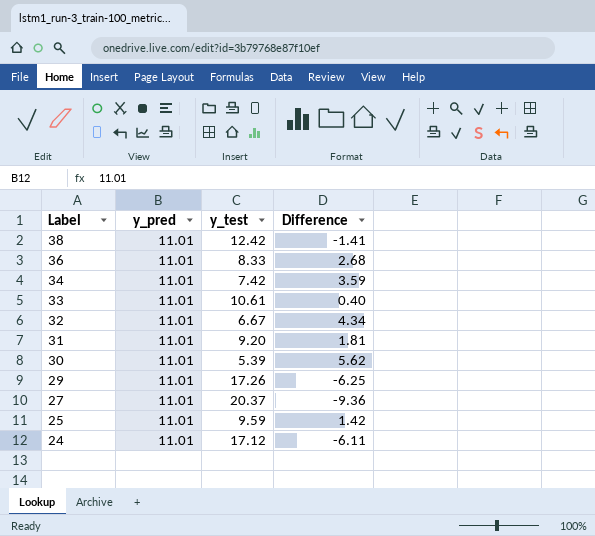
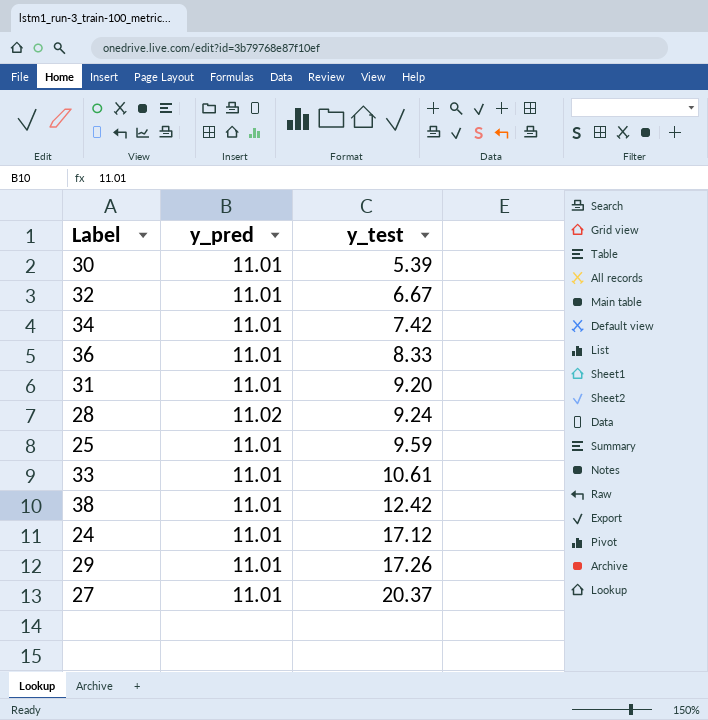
row order: Label descending -> y_test ascending
column Difference | formula: [y_pred] - [y_test] -> none
row 28: none -> 11.02 | 9.24

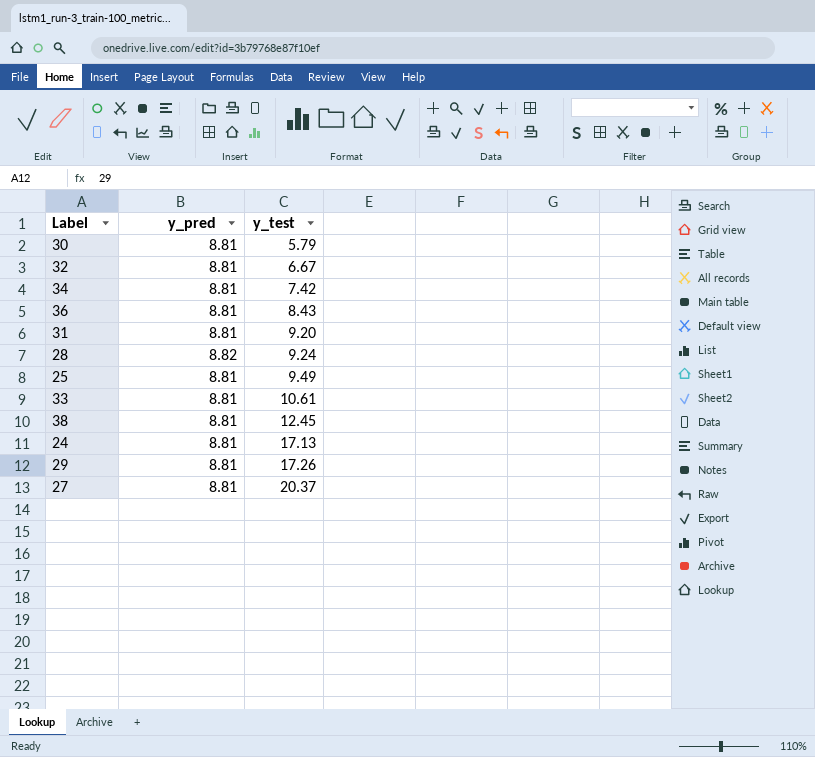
30 | y_pred: 11.01 -> 8.81
30 | y_test: 5.39 -> 5.79
32 | y_pred: 11.01 -> 8.81
34 | y_pred: 11.01 -> 8.81
36 | y_pred: 11.01 -> 8.81
36 | y_test: 8.33 -> 8.43
31 | y_pred: 11.01 -> 8.81
28 | y_pred: 11.02 -> 8.82
25 | y_pred: 11.01 -> 8.81
25 | y_test: 9.59 -> 9.49
33 | y_pred: 11.01 -> 8.81
38 | y_pred: 11.01 -> 8.81
38 | y_test: 12.42 -> 12.45
24 | y_pred: 11.01 -> 8.81
24 | y_test: 17.12 -> 17.13
29 | y_pred: 11.01 -> 8.81
27 | y_pred: 11.01 -> 8.81

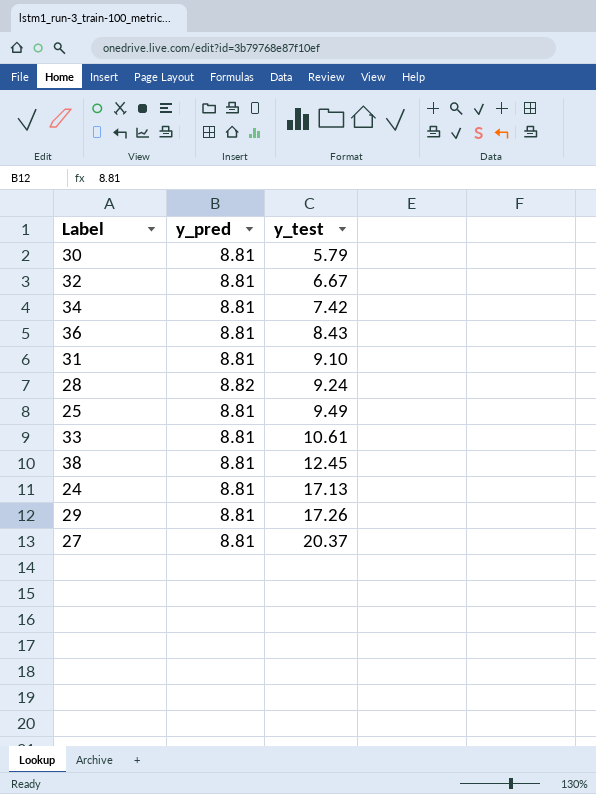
31 | y_test: 9.20 -> 9.10

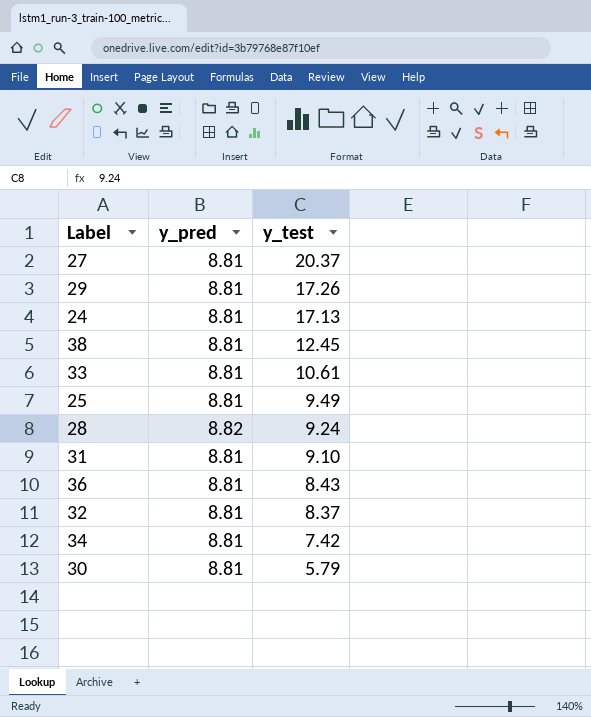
row order: y_test ascending -> y_test descending
32 | y_test: 6.67 -> 8.37

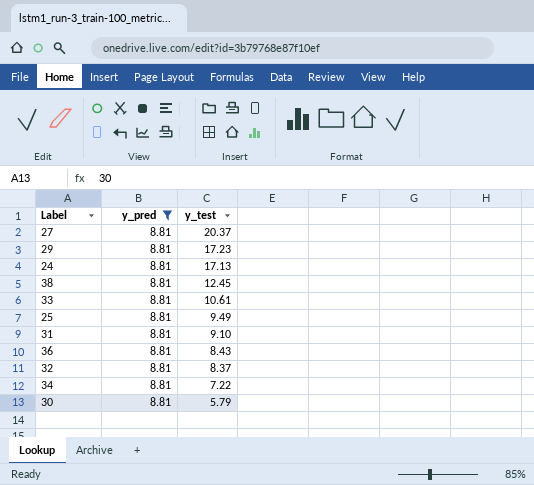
filter: none -> y_pred = 8.81
29 | y_test: 17.26 -> 17.23
34 | y_test: 7.42 -> 7.22

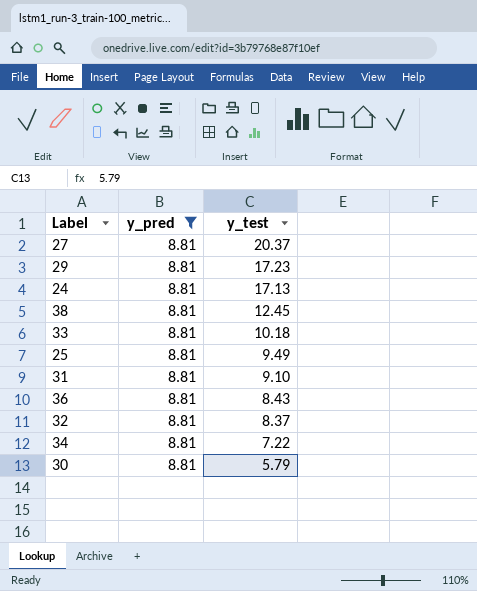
33 | y_test: 10.61 -> 10.18

